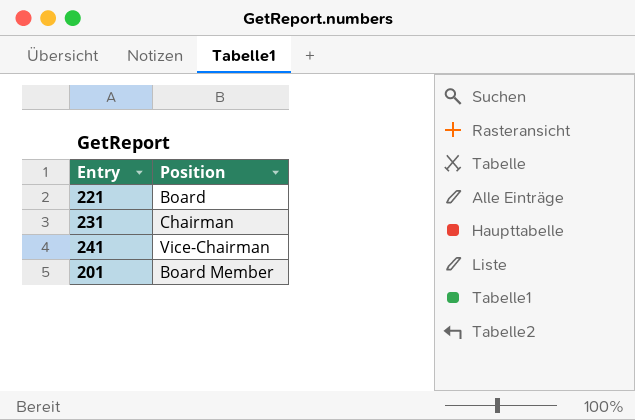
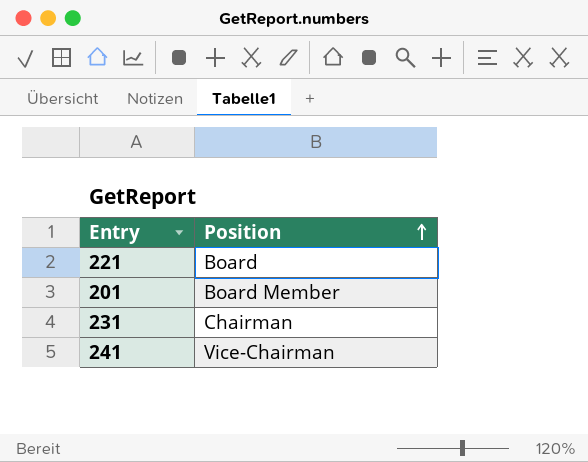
row order: none -> Position ascending

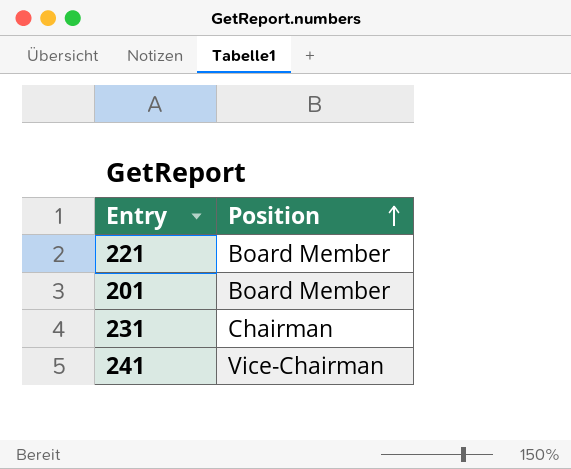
221 | Position: Board -> Board Member

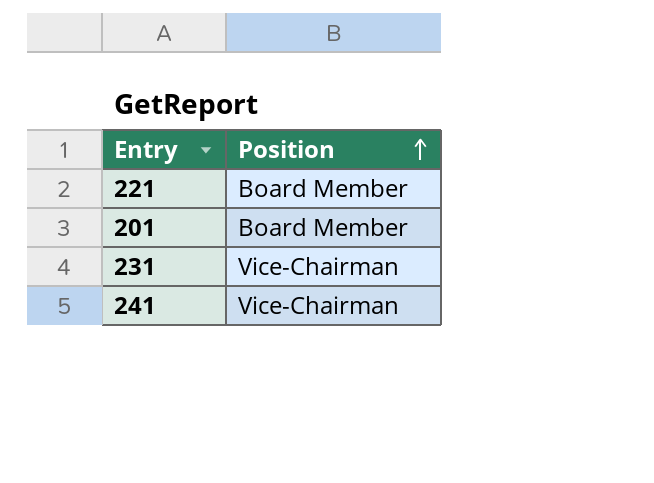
231 | Position: Chairman -> Vice-Chairman

